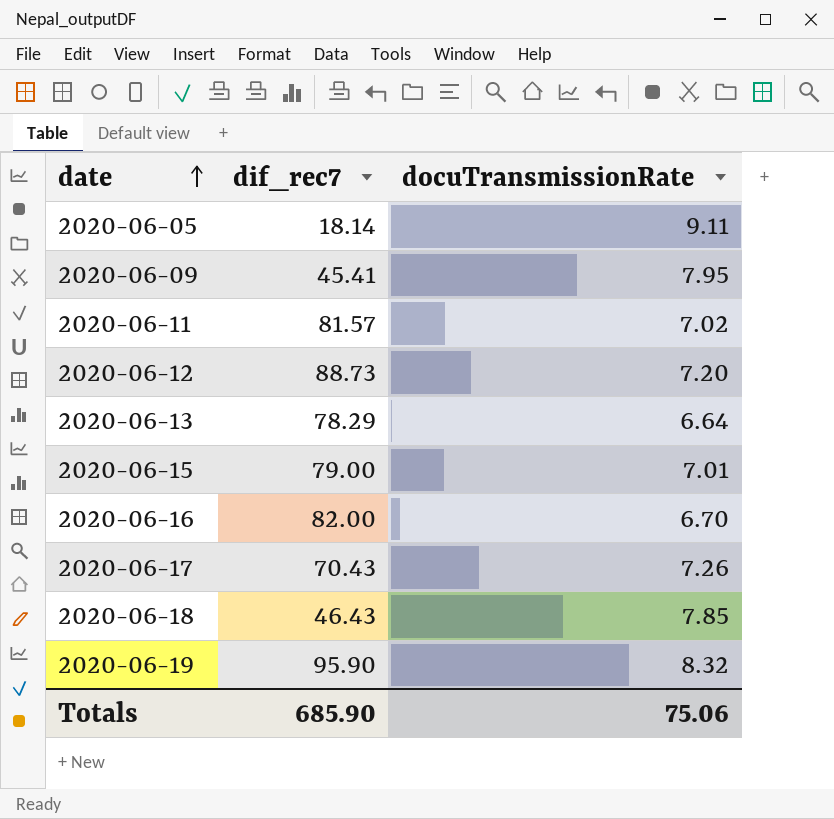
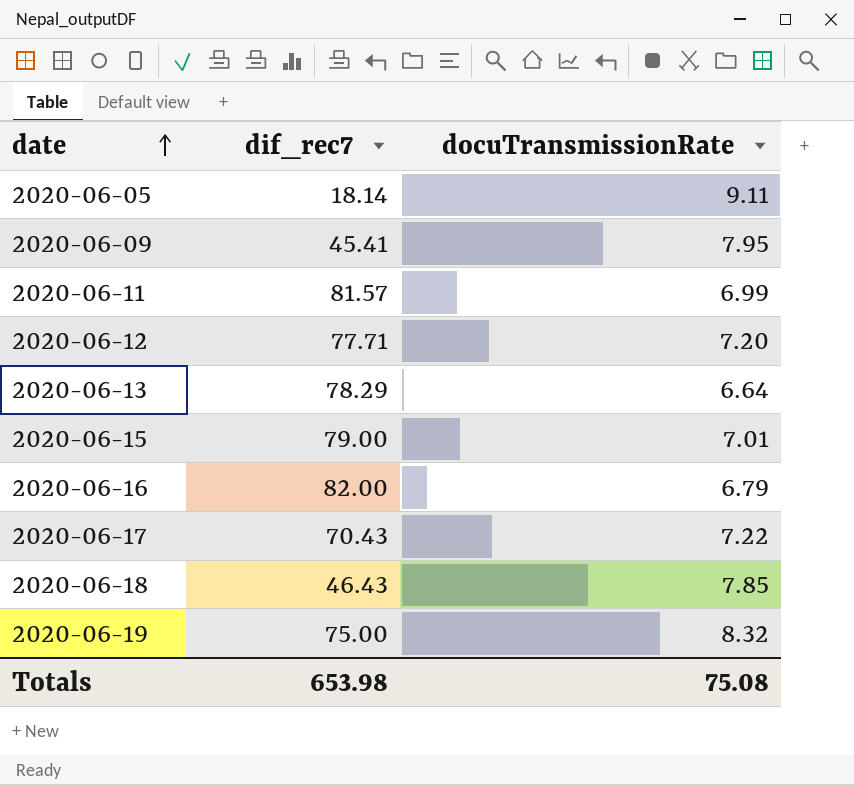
2020-06-11 | docuTransmissionRate: 7.02 -> 6.99
2020-06-12 | dif_rec7: 88.73 -> 77.71
2020-06-16 | docuTransmissionRate: 6.70 -> 6.79
2020-06-17 | docuTransmissionRate: 7.26 -> 7.22
2020-06-19 | dif_rec7: 95.90 -> 75.00
Totals | dif_rec7: 685.90 -> 653.98
Totals | docuTransmissionRate: 75.06 -> 75.08

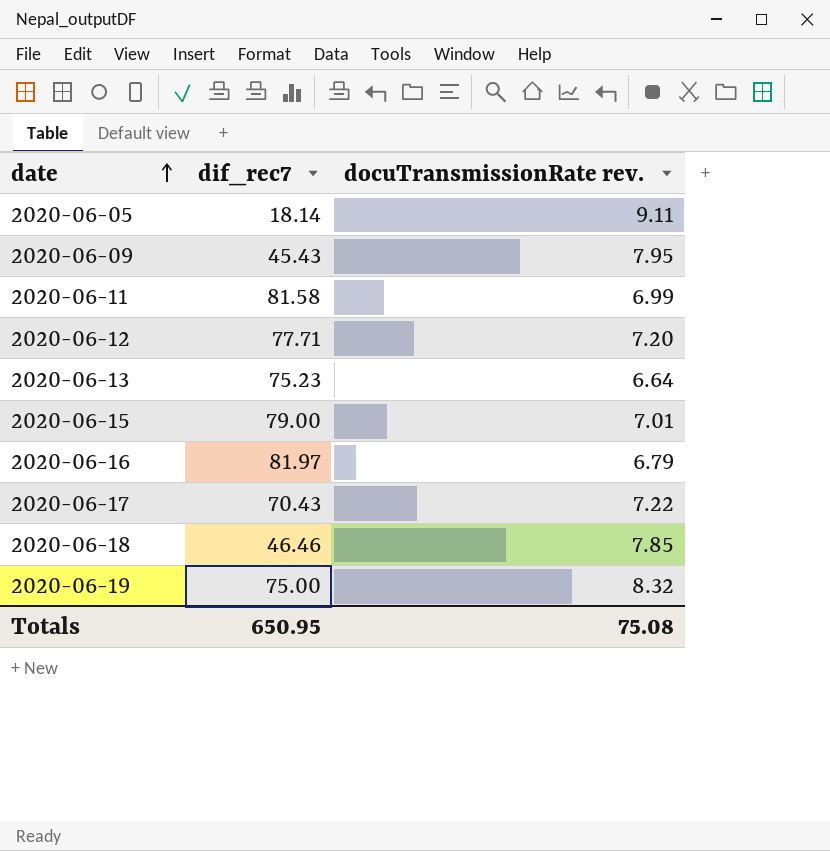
column name: docuTransmissionRate -> docuTransmissionRate rev.
2020-06-09 | dif_rec7: 45.41 -> 45.43
2020-06-11 | dif_rec7: 81.57 -> 81.58
2020-06-13 | dif_rec7: 78.29 -> 75.23
2020-06-16 | dif_rec7: 82.00 -> 81.97
2020-06-18 | dif_rec7: 46.43 -> 46.46
Totals | dif_rec7: 653.98 -> 650.95

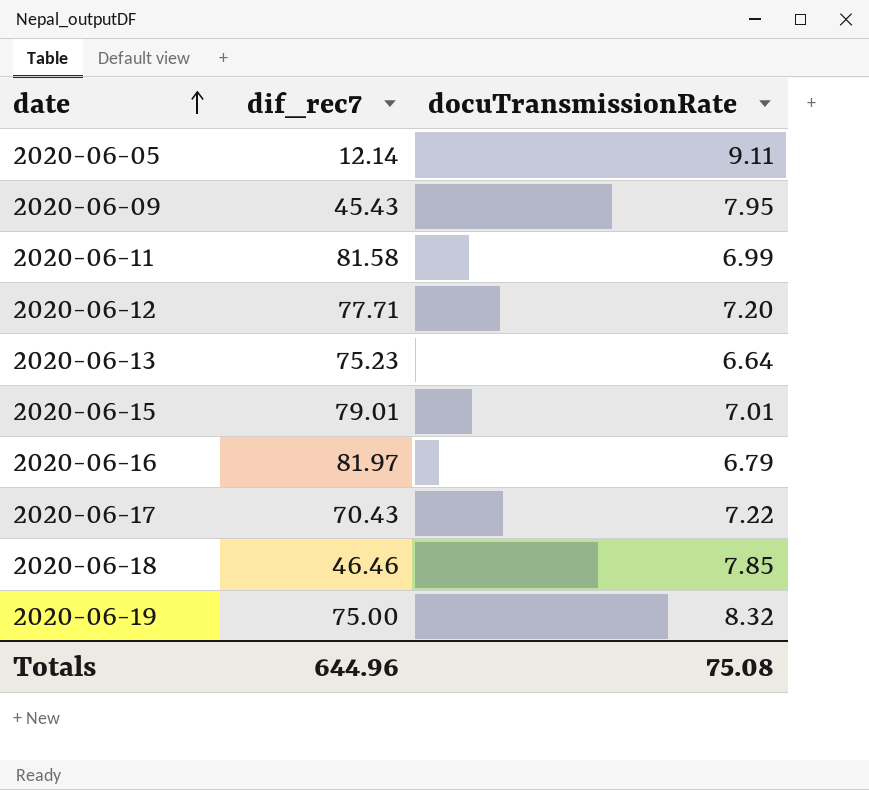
column name: docuTransmissionRate rev. -> docuTransmissionRate
2020-06-05 | dif_rec7: 18.14 -> 12.14
2020-06-15 | dif_rec7: 79.00 -> 79.01
Totals | dif_rec7: 650.95 -> 644.96

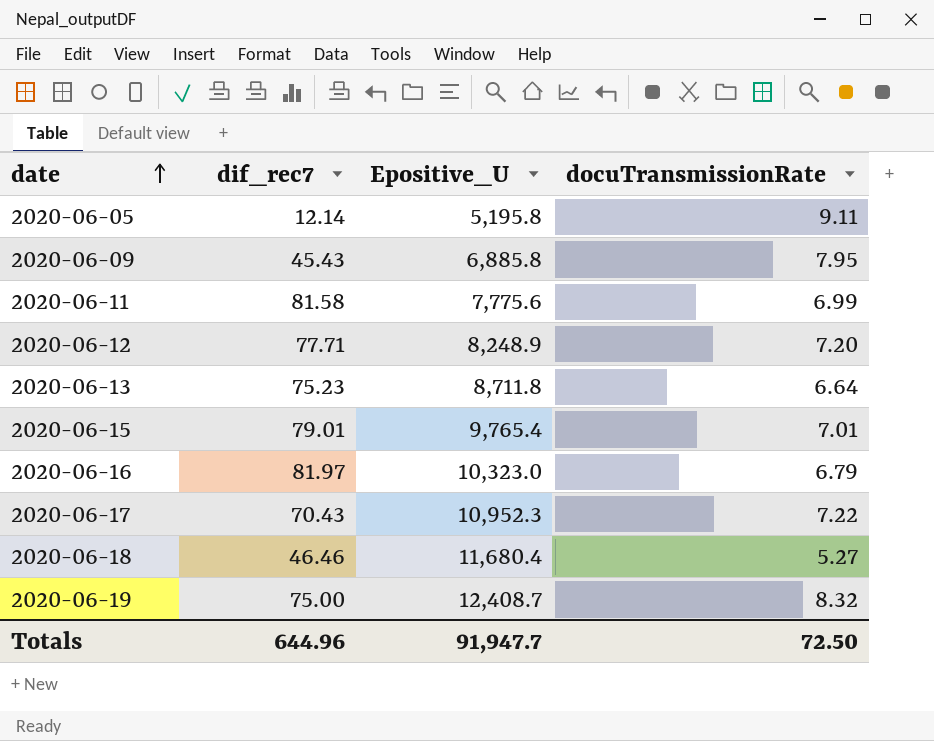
column Epositive_U | position: none -> 3
2020-06-18 | docuTransmissionRate: 7.85 -> 5.27
Totals | docuTransmissionRate: 75.08 -> 72.50

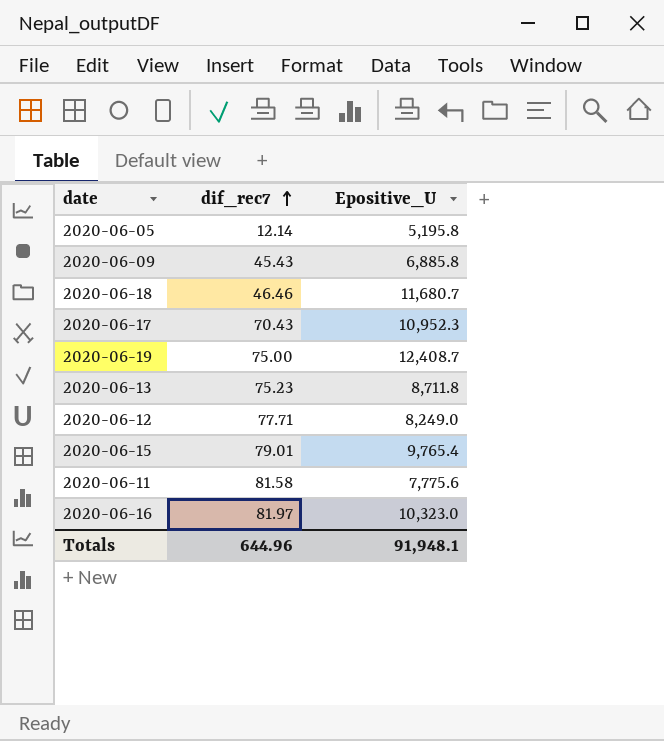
row order: date ascending -> dif_rec7 ascending
column docuTransmissionRate | position: 4 -> none
2020-06-18 | Epositive_U: 11,680.4 -> 11,680.7
2020-06-12 | Epositive_U: 8,248.9 -> 8,249.0
Totals | Epositive_U: 91,947.7 -> 91,948.1

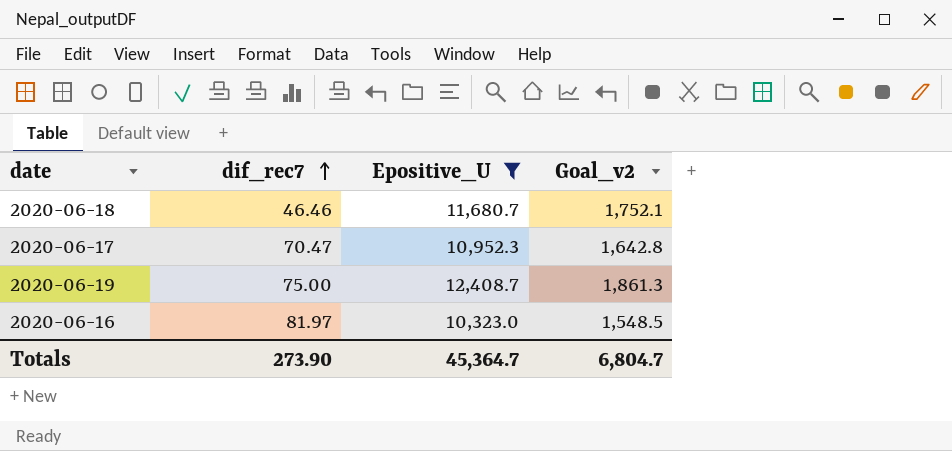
filter: none -> Epositive_U >= 10,323.0
column Goal_v2 | formula: none -> [Epositive_U] * 0.15
2020-06-17 | dif_rec7: 70.43 -> 70.47
Totals | dif_rec7: 644.96 -> 273.90
Totals | Epositive_U: 91,948.1 -> 45,364.7

